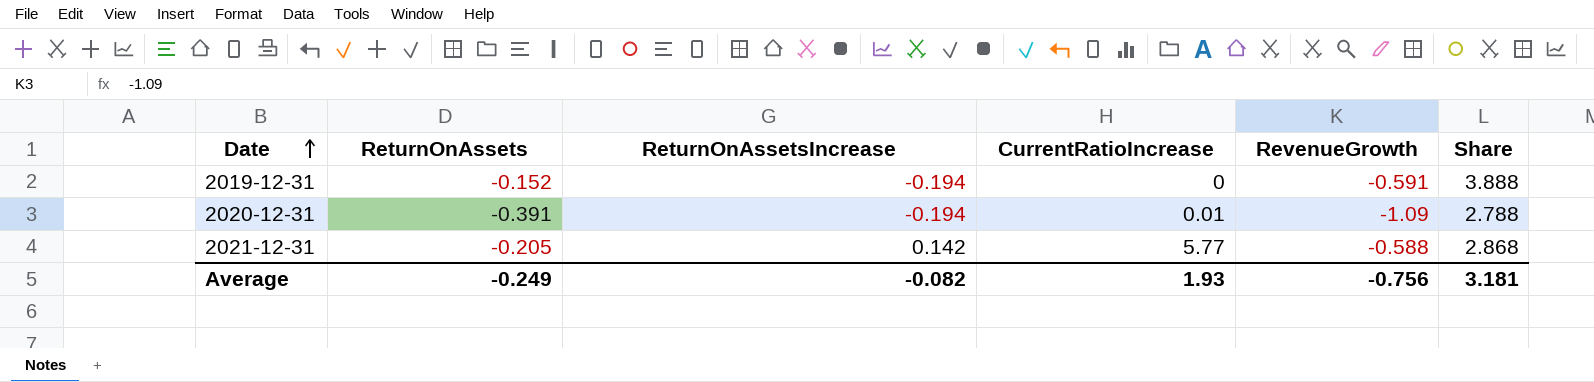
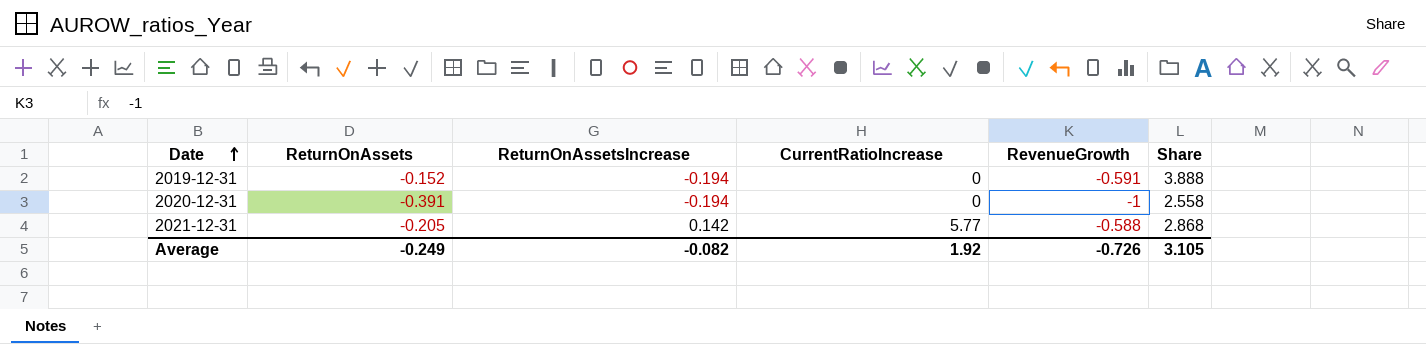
2020-12-31 | CurrentRatioIncrease: 0.01 -> 0
2020-12-31 | RevenueGrowth: -1.09 -> -1
2020-12-31 | Share: 2.788 -> 2.558
Average | CurrentRatioIncrease: 1.93 -> 1.92
Average | RevenueGrowth: -0.756 -> -0.726
Average | Share: 3.181 -> 3.105

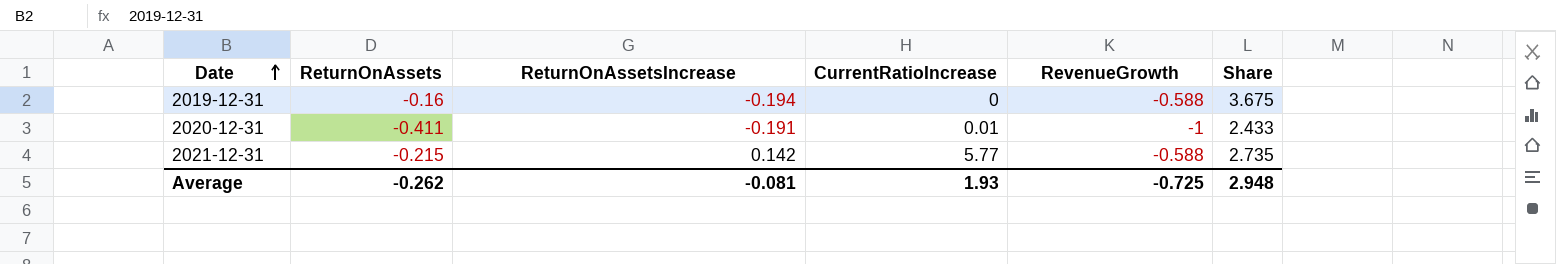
2019-12-31 | ReturnOnAssets: -0.152 -> -0.16
2019-12-31 | RevenueGrowth: -0.591 -> -0.588
2019-12-31 | Share: 3.888 -> 3.675
2020-12-31 | ReturnOnAssets: -0.391 -> -0.411
2020-12-31 | ReturnOnAssetsIncrease: -0.194 -> -0.191
2020-12-31 | CurrentRatioIncrease: 0 -> 0.01
2020-12-31 | Share: 2.558 -> 2.433
2021-12-31 | ReturnOnAssets: -0.205 -> -0.215
2021-12-31 | Share: 2.868 -> 2.735
Average | ReturnOnAssets: -0.249 -> -0.262
Average | ReturnOnAssetsIncrease: -0.082 -> -0.081
Average | CurrentRatioIncrease: 1.92 -> 1.93
Average | RevenueGrowth: -0.726 -> -0.725
Average | Share: 3.105 -> 2.948

